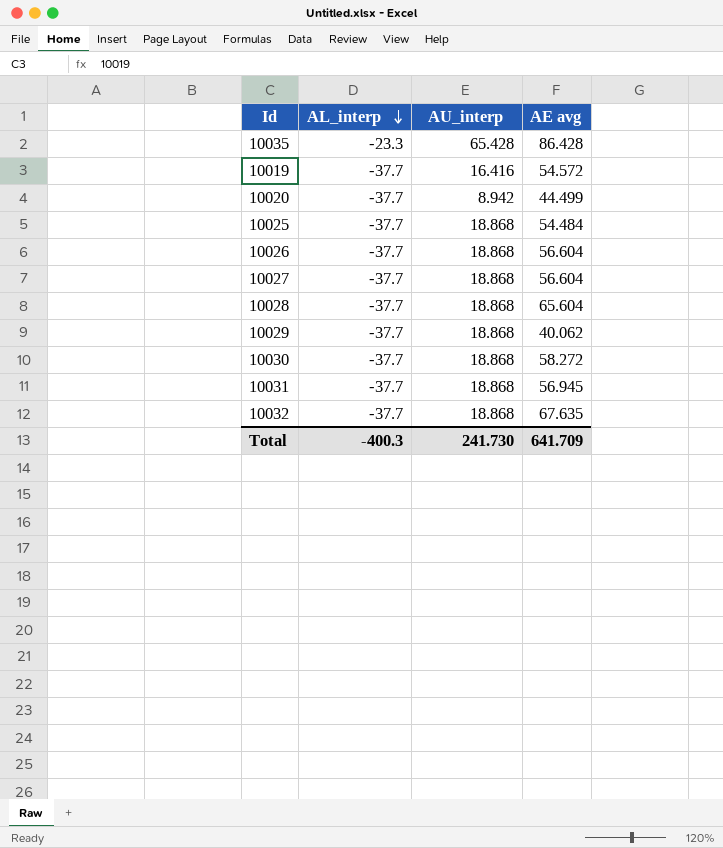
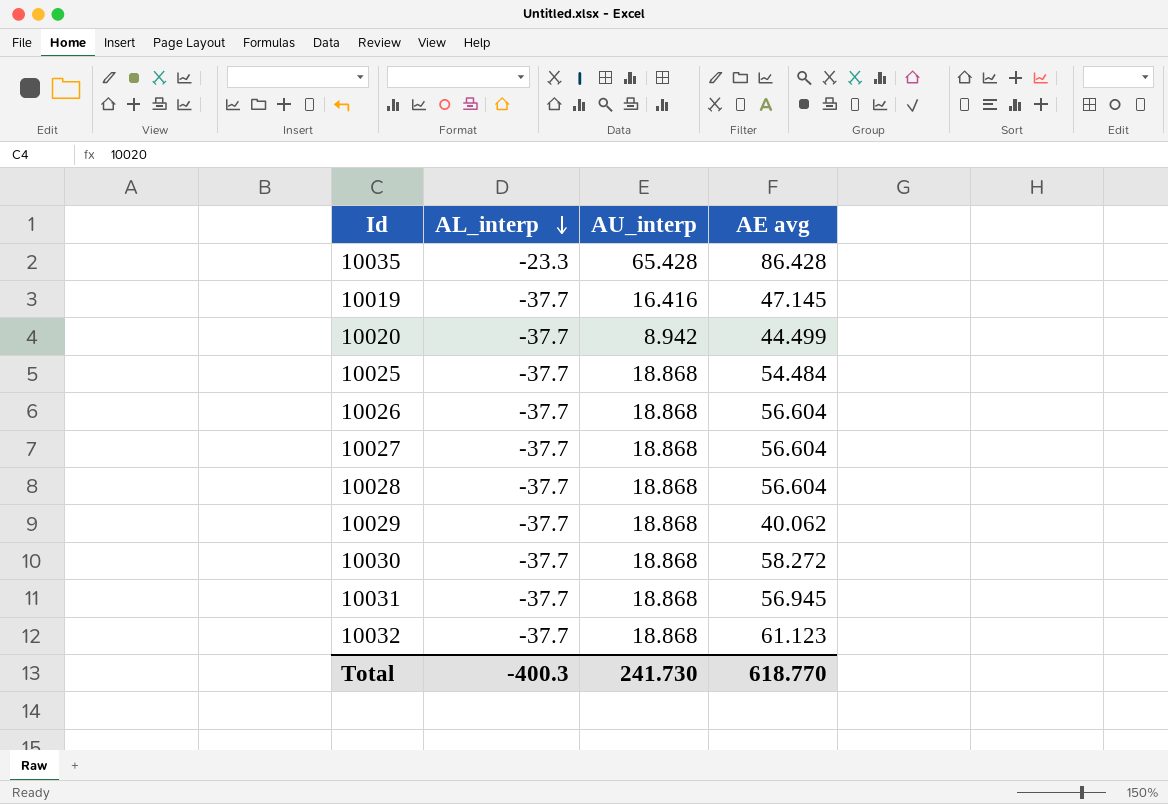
10019 | AE avg: 54.572 -> 47.145
10028 | AE avg: 65.604 -> 56.604
10032 | AE avg: 67.635 -> 61.123
Total | AE avg: 641.709 -> 618.770

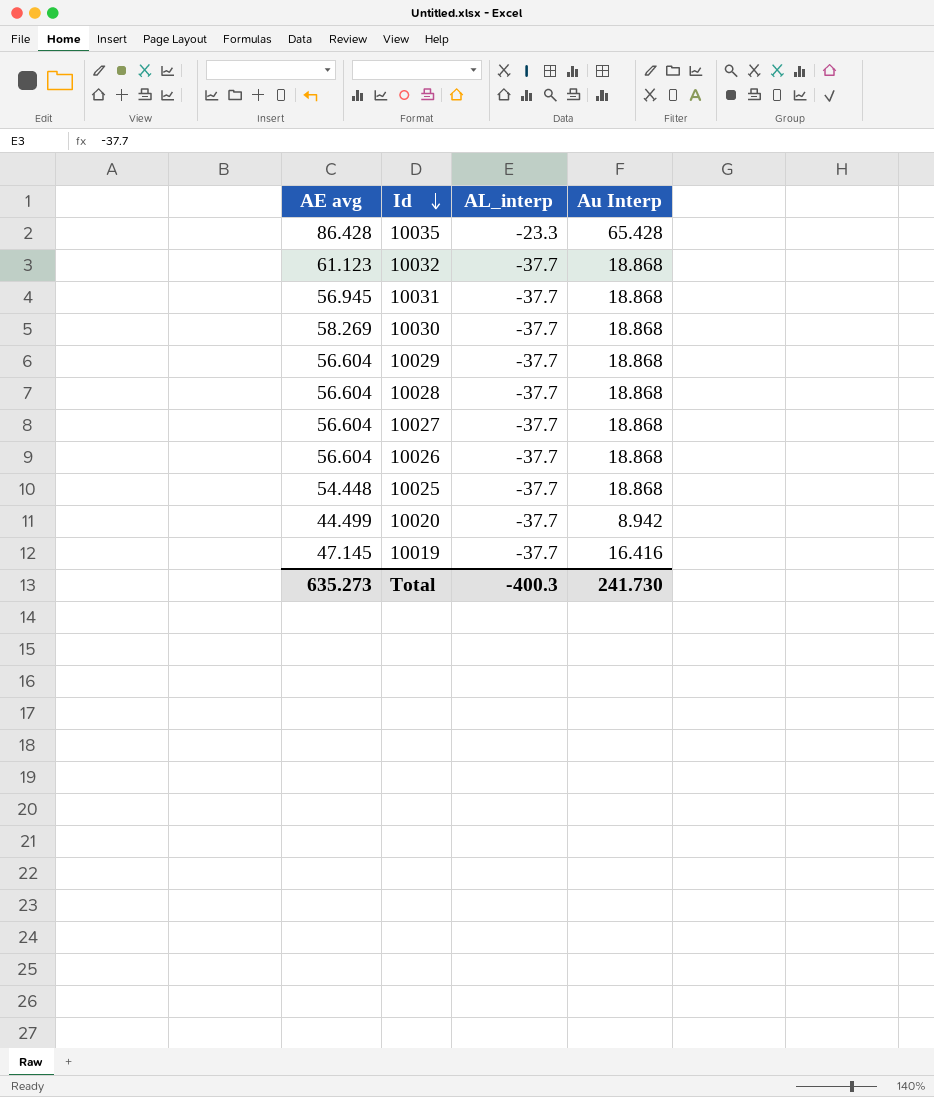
row order: AL_interp descending -> Id descending
column AE avg | position: 4 -> 1
column name: AU_interp -> Au Interp
10030 | AE avg: 58.272 -> 58.269
10029 | AE avg: 40.062 -> 56.604
10025 | AE avg: 54.484 -> 54.448
Total | AE avg: 618.770 -> 635.273

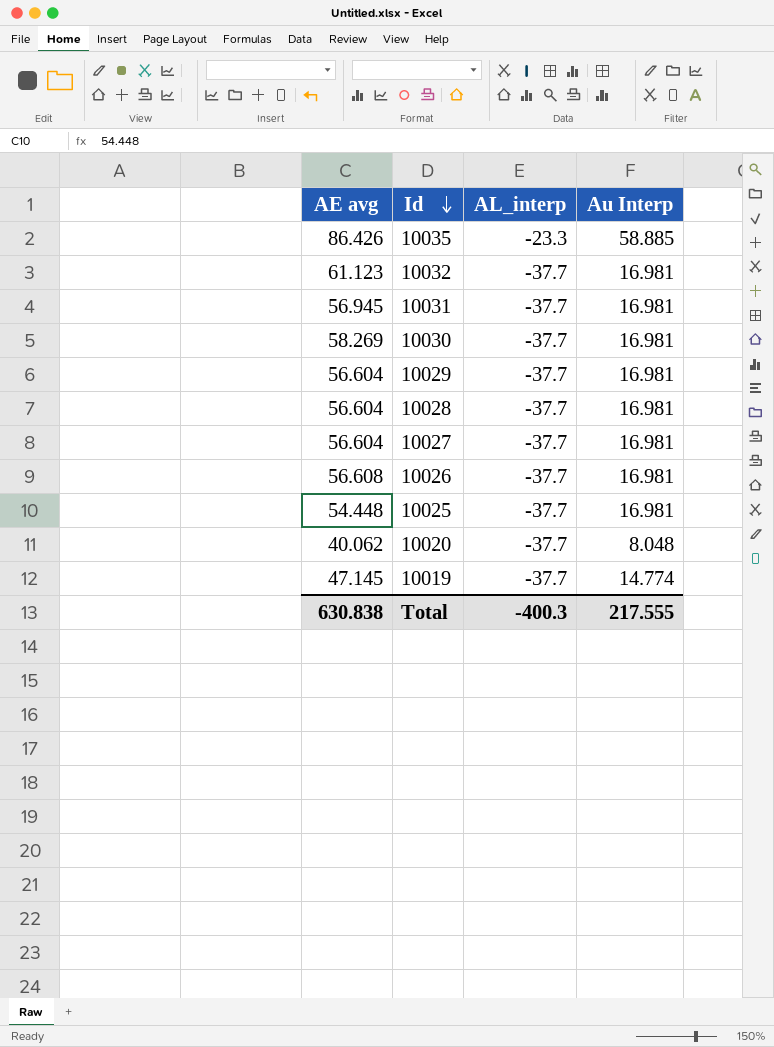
10035 | AE avg: 86.428 -> 86.426
10035 | Au Interp: 65.428 -> 58.885
10032 | Au Interp: 18.868 -> 16.981
10031 | Au Interp: 18.868 -> 16.981
10030 | Au Interp: 18.868 -> 16.981
10029 | Au Interp: 18.868 -> 16.981
10028 | Au Interp: 18.868 -> 16.981
10027 | Au Interp: 18.868 -> 16.981
10026 | AE avg: 56.604 -> 56.608
10026 | Au Interp: 18.868 -> 16.981
10025 | Au Interp: 18.868 -> 16.981
10020 | AE avg: 44.499 -> 40.062
10020 | Au Interp: 8.942 -> 8.048
10019 | Au Interp: 16.416 -> 14.774
Total | AE avg: 635.273 -> 630.838
Total | Au Interp: 241.730 -> 217.555

